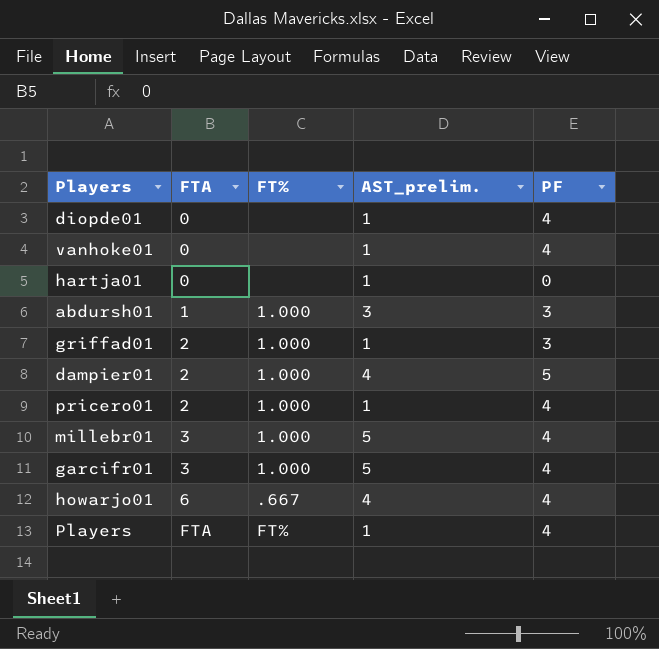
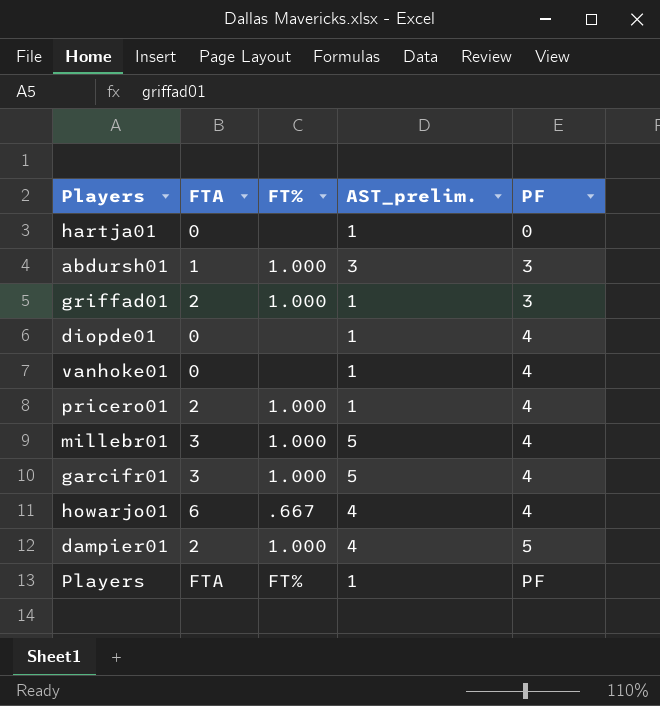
row order: FTA ascending -> PF ascending
Players | PF: 4 -> PF

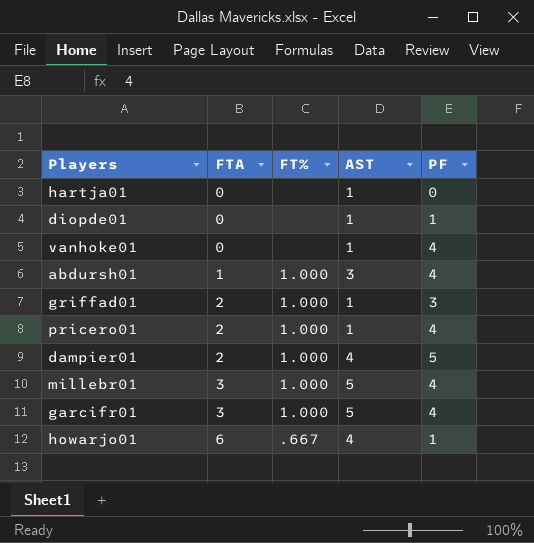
row order: PF ascending -> FTA ascending
column name: AST_prelim. -> AST
row Players: FTA | FT% | 1 | PF -> none
diopde01 | PF: 4 -> 1
abdursh01 | PF: 3 -> 4
howarjo01 | PF: 4 -> 1

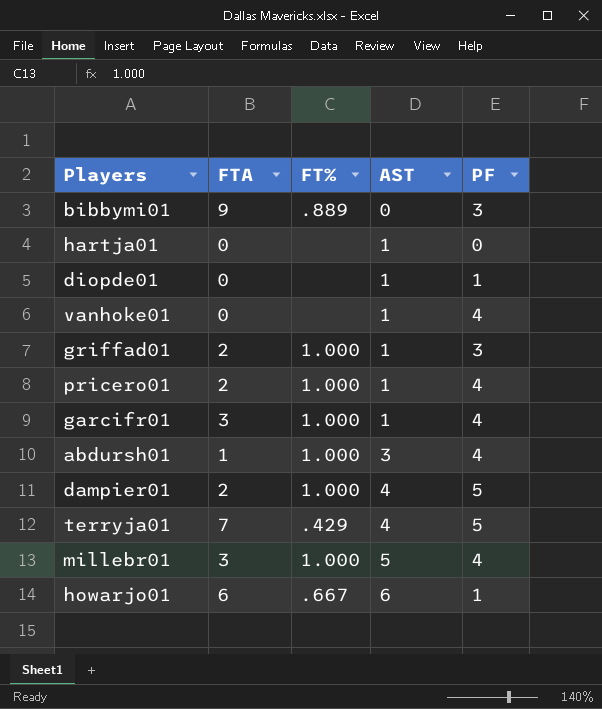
row order: FTA ascending -> AST ascending
row bibbymi01: none -> 9 | .889 | 0 | 3
garcifr01 | AST: 5 -> 1
row terryja01: none -> 7 | .429 | 4 | 5
howarjo01 | AST: 4 -> 6

